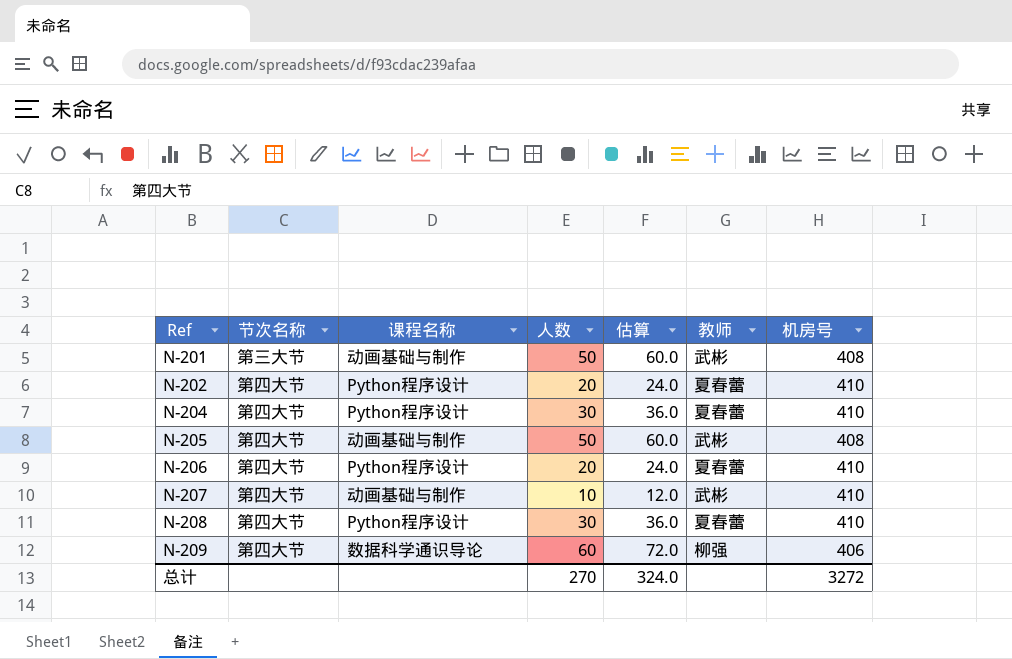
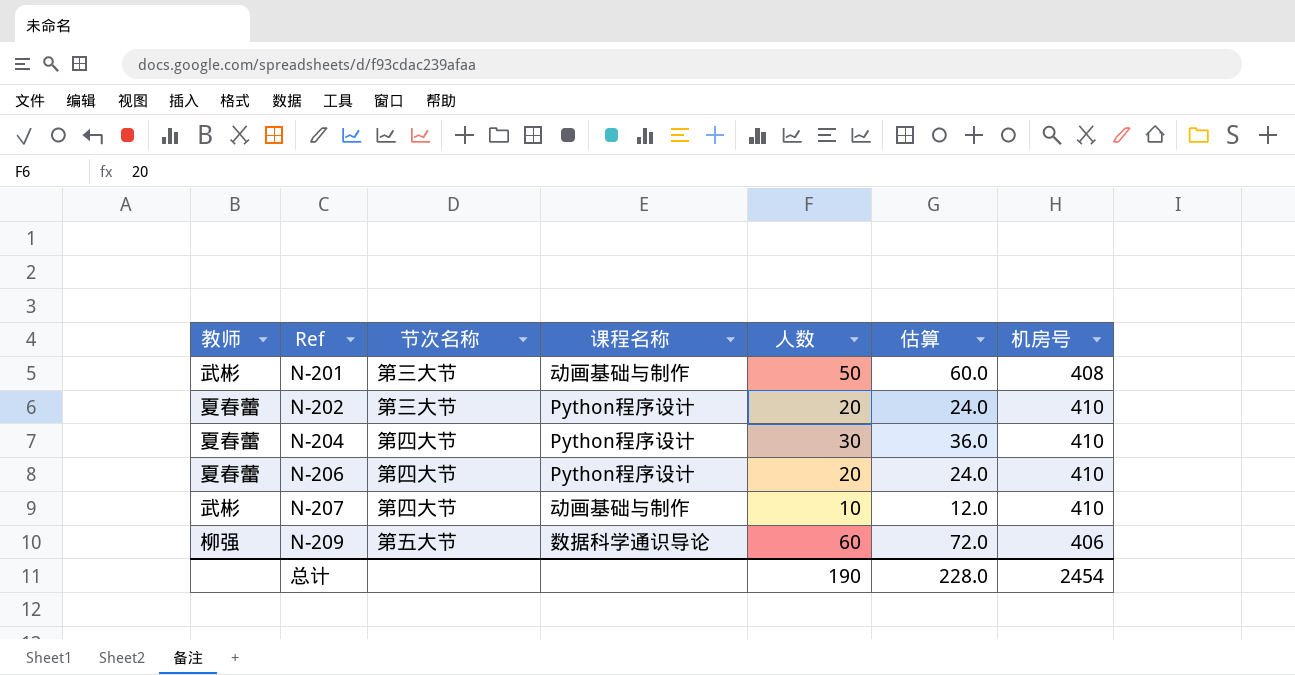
column 教师 | position: 6 -> 1
row N-205: 第四大节 | 动画基础与制作 | 50 | 60.0 | 武彬 | 408 -> none
row N-208: 第四大节 | Python程序设计 | 30 | 36.0 | 夏春蕾 | 410 -> none
N-202 | 节次名称: 第四大节 -> 第三大节
N-209 | 节次名称: 第四大节 -> 第五大节
总计 | 人数: 270 -> 190
总计 | 估算: 324.0 -> 228.0
总计 | 机房号: 3272 -> 2454

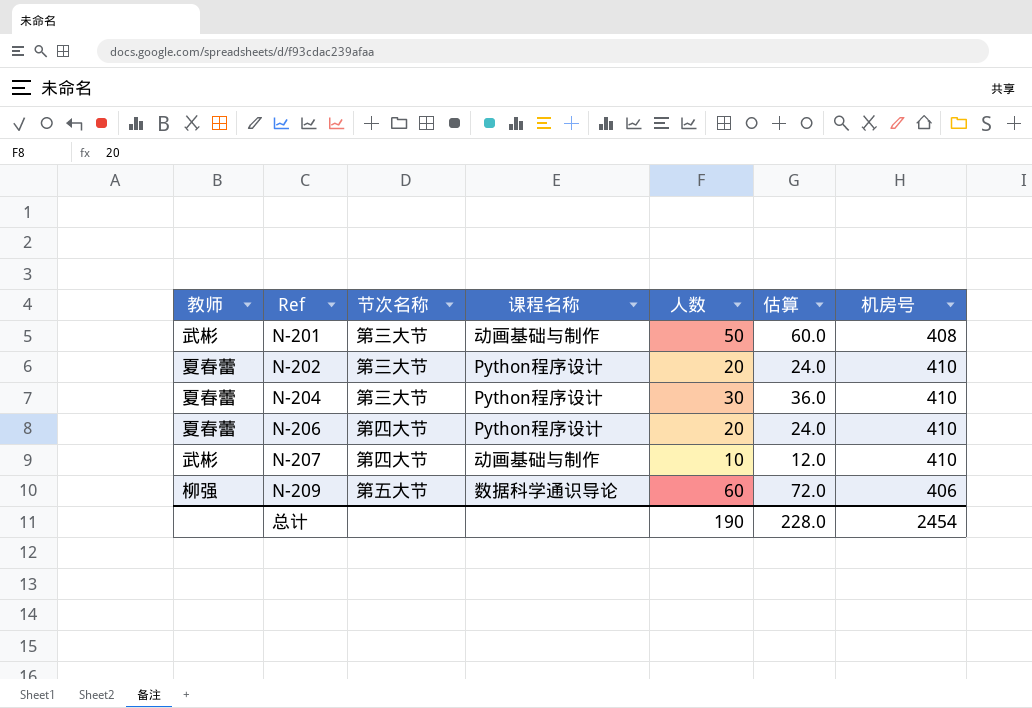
N-204 | 节次名称: 第四大节 -> 第三大节

